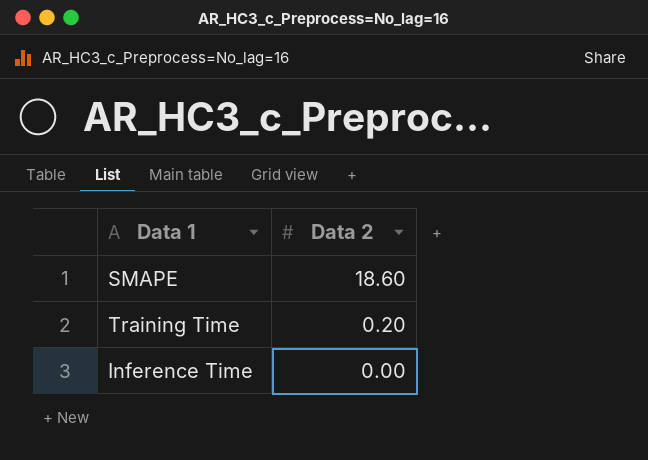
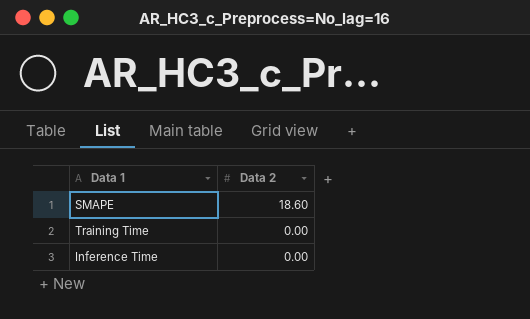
Training Time | Data 2: 0.20 -> 0.00

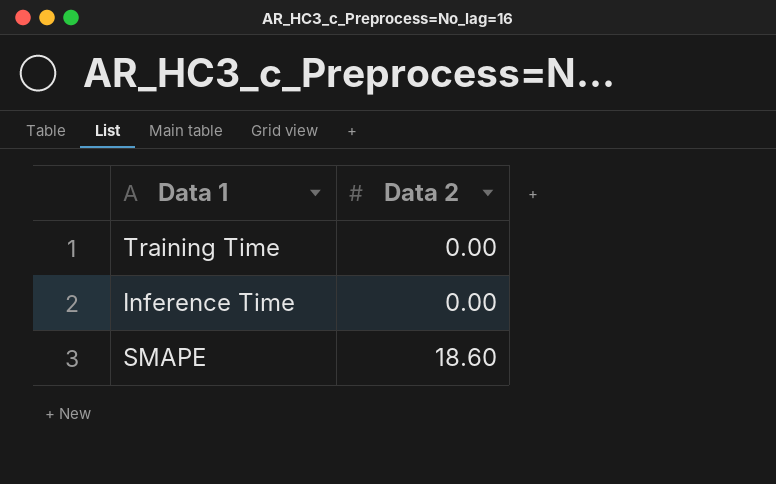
row order: Data 2 descending -> Data 2 ascending

